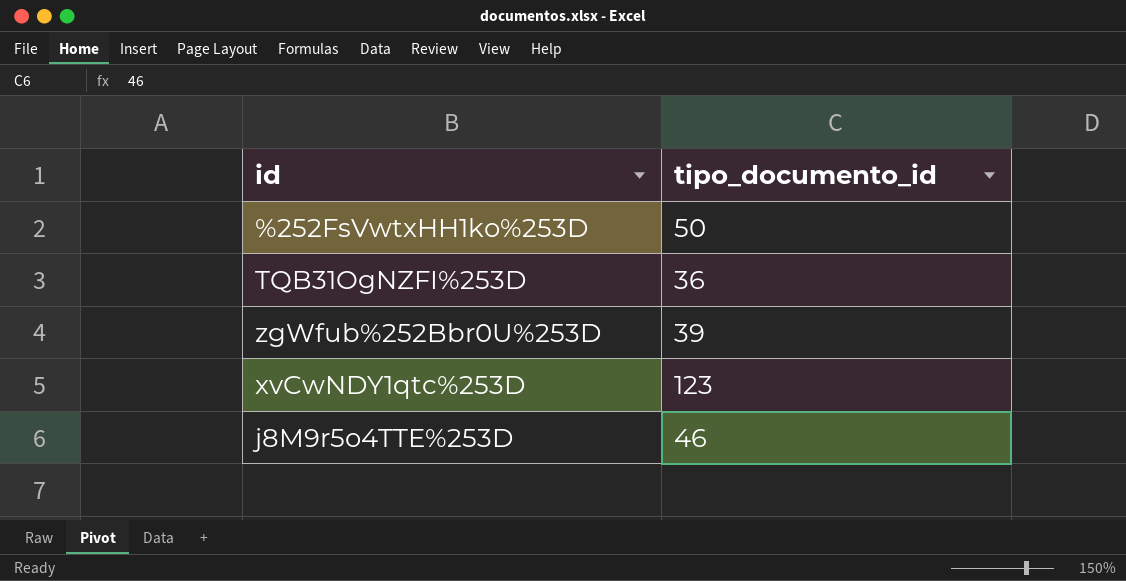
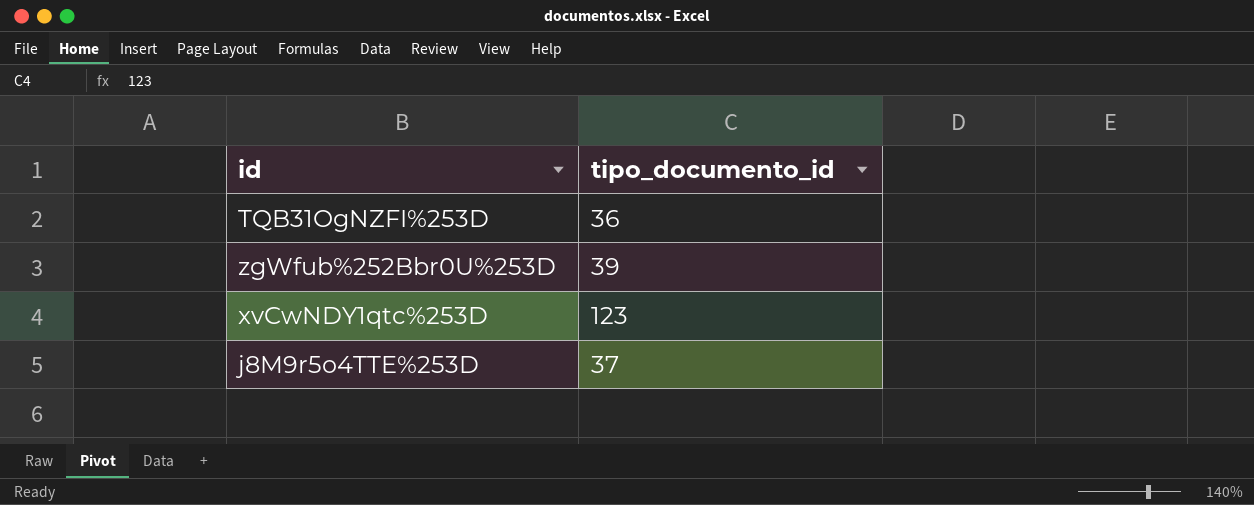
row %252FsVwtxHH1ko%253D: 50 -> none
j8M9r5o4TTE%253D | tipo_documento_id: 46 -> 37

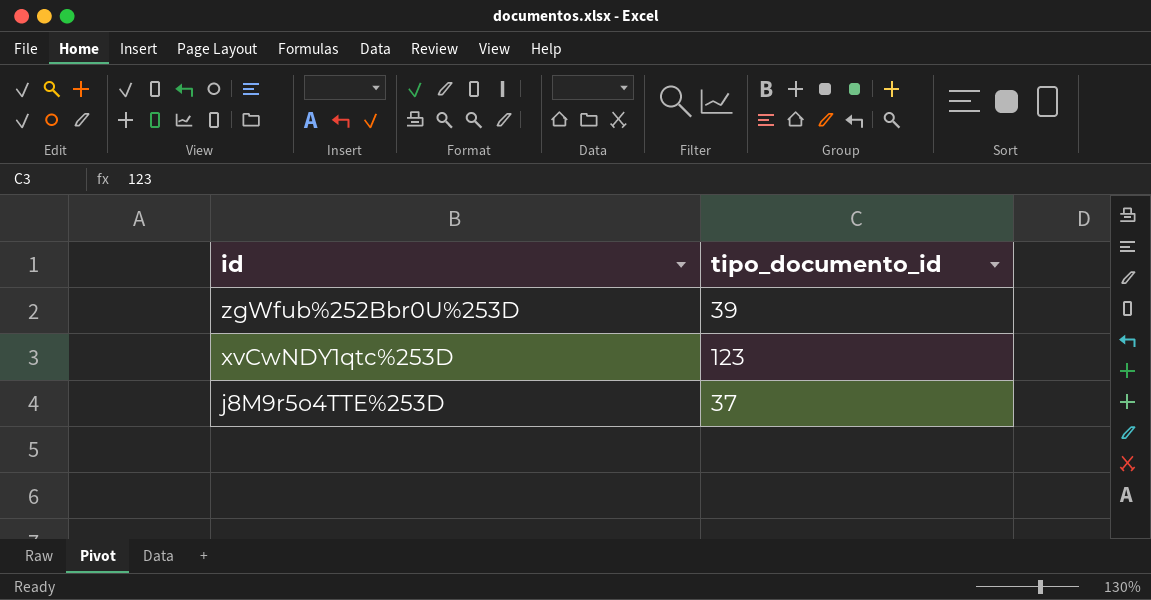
row TQB31OgNZFI%253D: 36 -> none

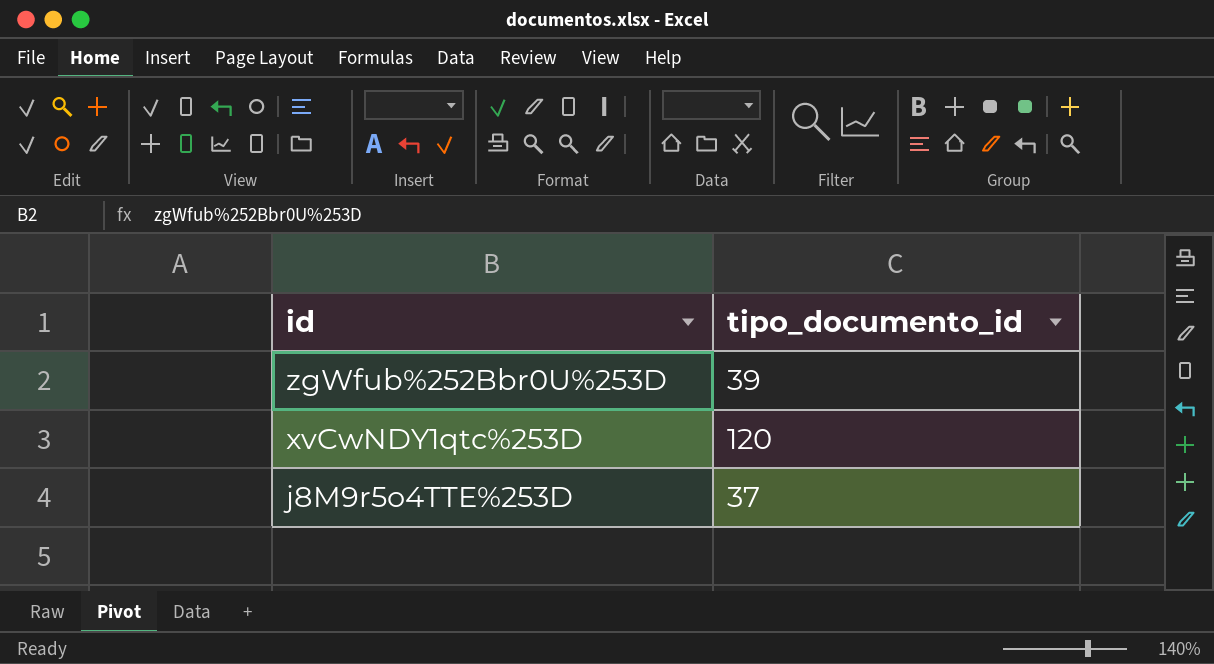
xvCwNDY1qtc%253D | tipo_documento_id: 123 -> 120

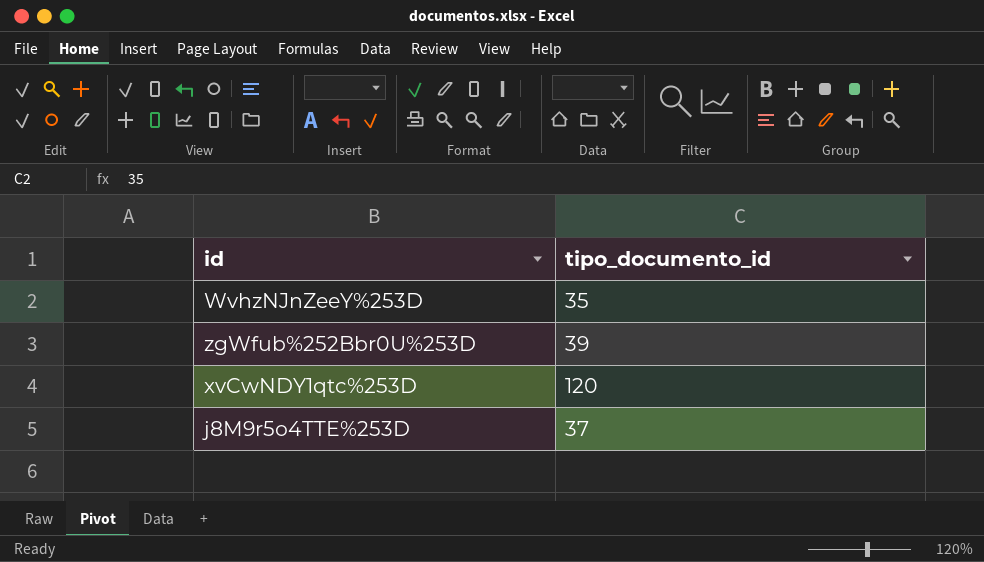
row WvhzNJnZeeY%253D: none -> 35

